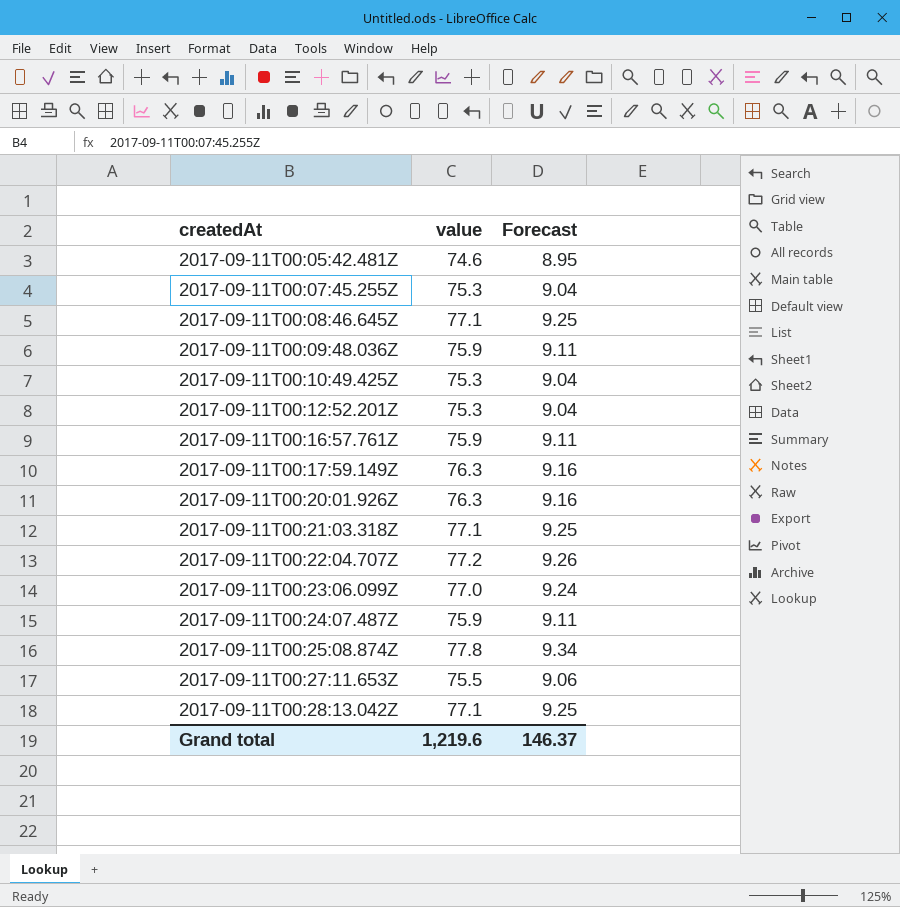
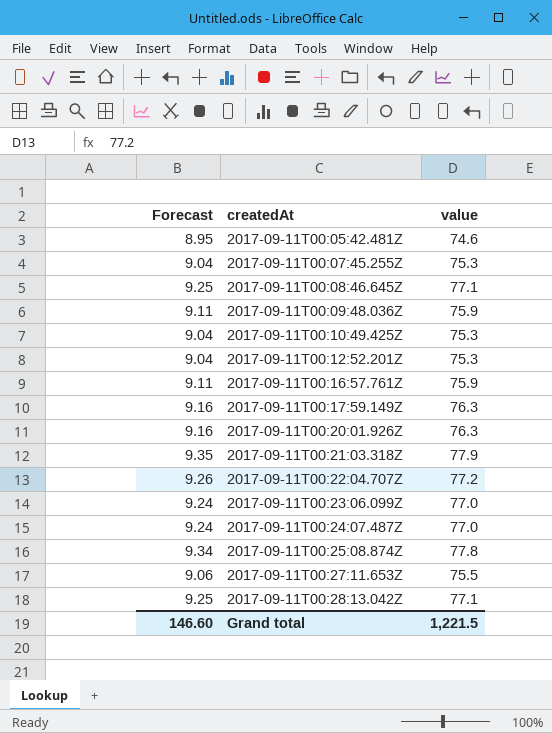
column Forecast | position: 3 -> 1
2017-09-11T00:21:03.318Z | Forecast: 9.25 -> 9.35
2017-09-11T00:21:03.318Z | value: 77.1 -> 77.9
2017-09-11T00:24:07.487Z | Forecast: 9.11 -> 9.24
2017-09-11T00:24:07.487Z | value: 75.9 -> 77.0
Grand total | Forecast: 146.37 -> 146.60
Grand total | value: 1,219.6 -> 1,221.5

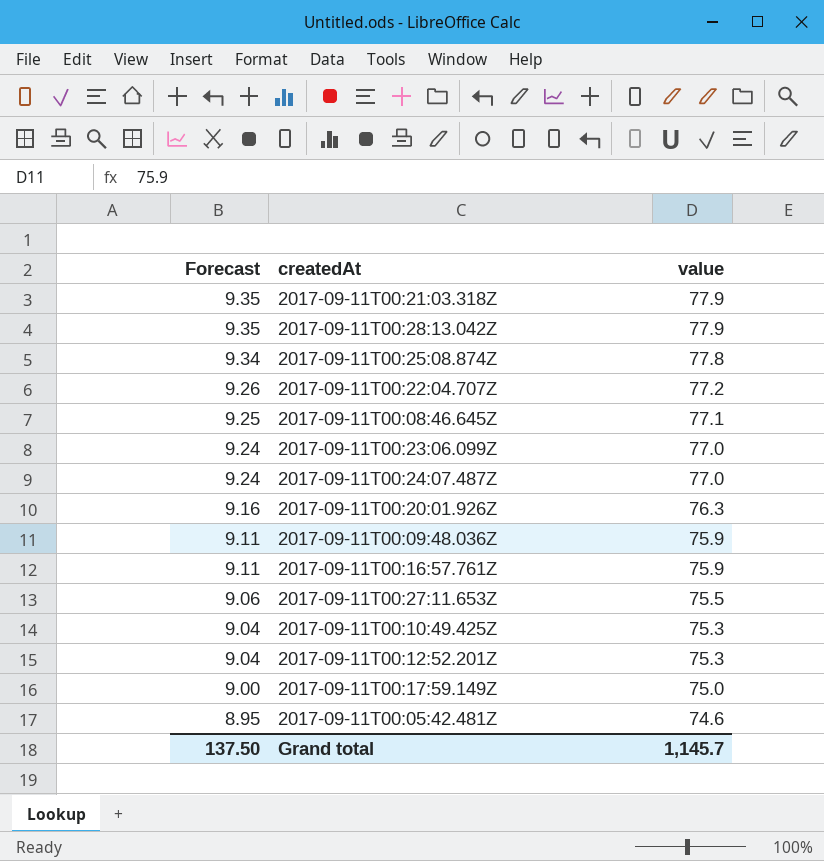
row order: createdAt ascending -> Forecast descending
row 2017-09-11T00:07:45.255Z: 9.04 | 75.3 -> none
2017-09-11T00:28:13.042Z | Forecast: 9.25 -> 9.35
2017-09-11T00:28:13.042Z | value: 77.1 -> 77.9
2017-09-11T00:17:59.149Z | Forecast: 9.16 -> 9.00
2017-09-11T00:17:59.149Z | value: 76.3 -> 75.0
Grand total | Forecast: 146.60 -> 137.50
Grand total | value: 1,221.5 -> 1,145.7

